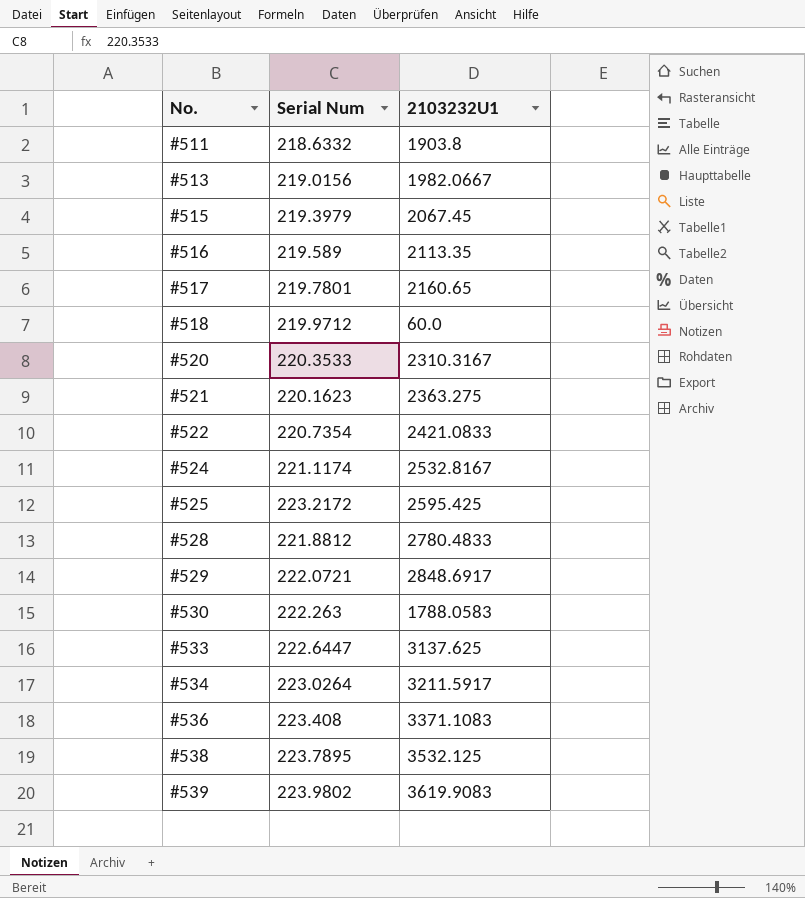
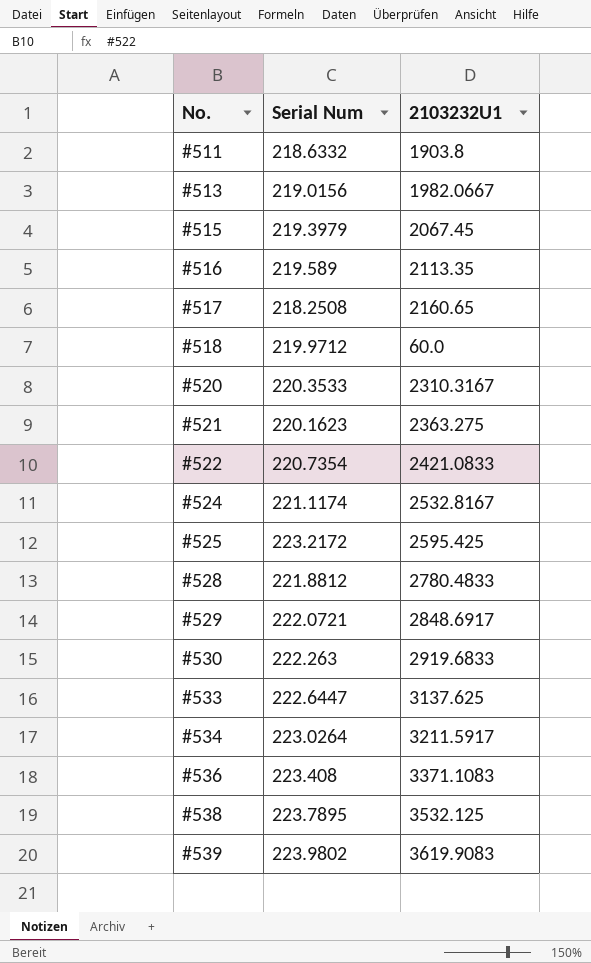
#517 | Serial Num: 219.7801 -> 218.2508
#530 | 2103232U1: 1788.0583 -> 2919.6833

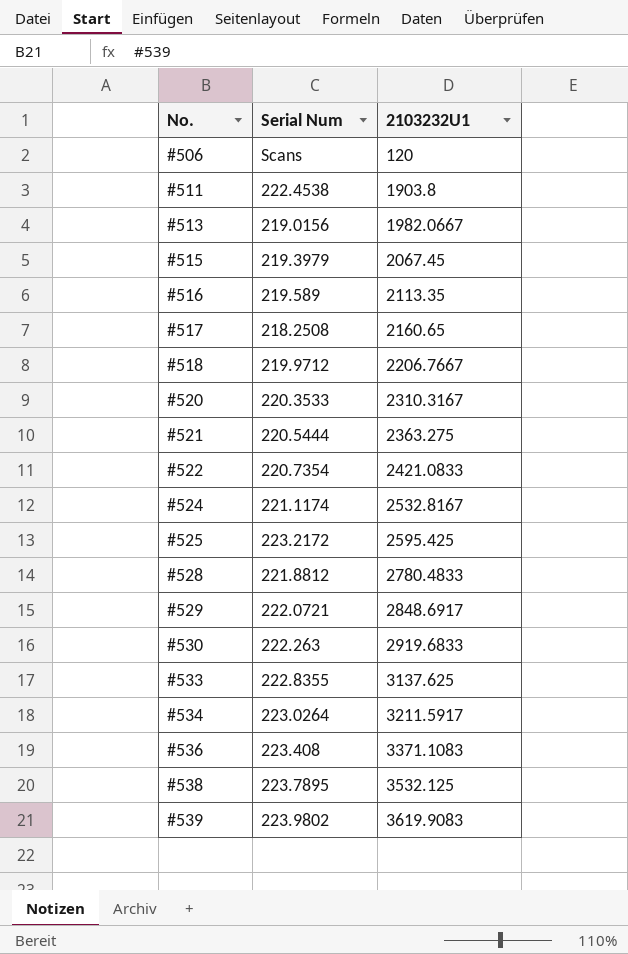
row #506: none -> Scans | 120
#511 | Serial Num: 218.6332 -> 222.4538
#518 | 2103232U1: 60.0 -> 2206.7667
#521 | Serial Num: 220.1623 -> 220.5444
#533 | Serial Num: 222.6447 -> 222.8355

